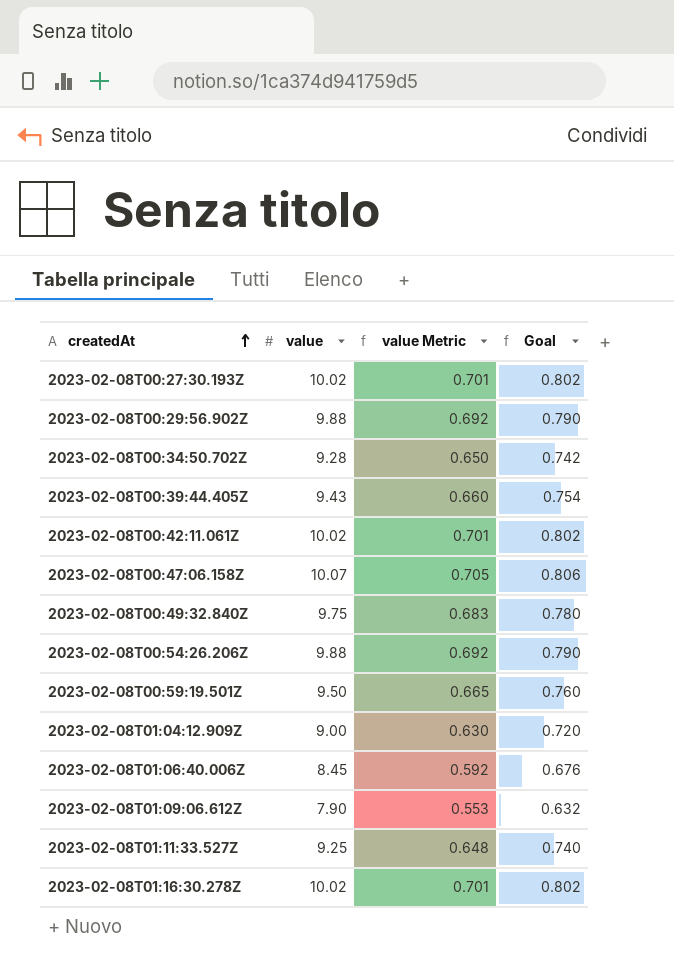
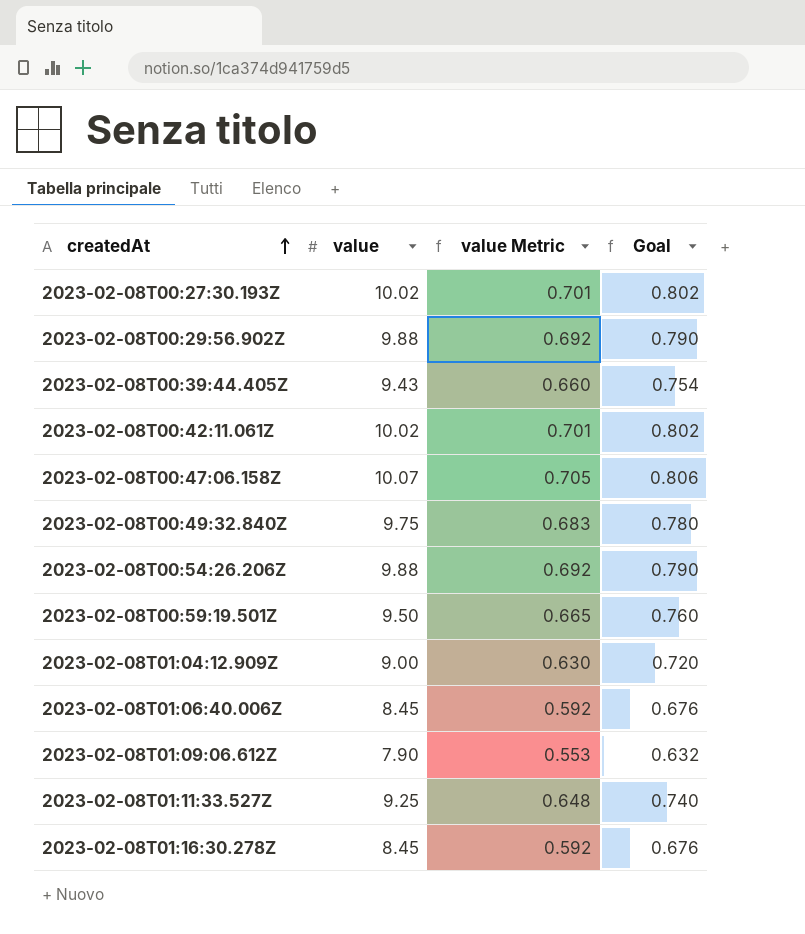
row 2023-02-08T00:34:50.702Z: 9.28 | 0.650 | 0.742 -> none
2023-02-08T01:16:30.278Z | value: 10.02 -> 8.45
2023-02-08T01:16:30.278Z | value Metric: 0.701 -> 0.592
2023-02-08T01:16:30.278Z | Goal: 0.802 -> 0.676

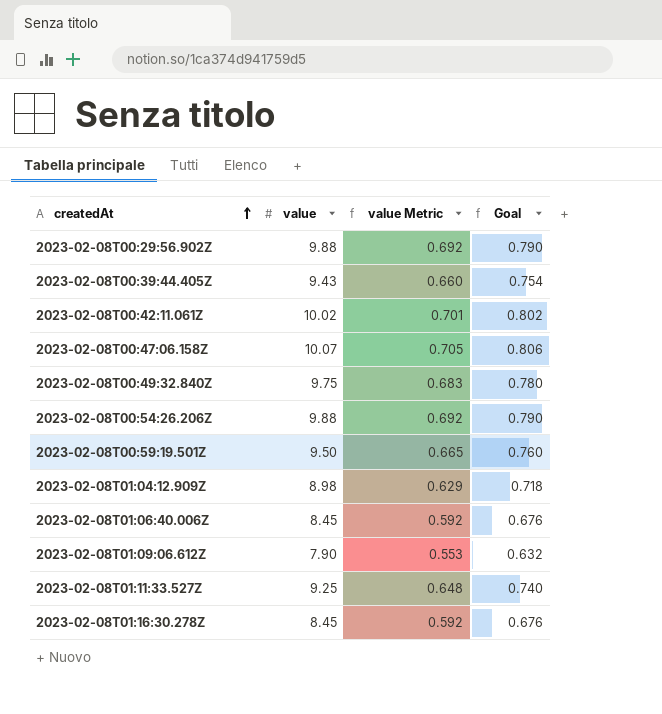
row 2023-02-08T00:27:30.193Z: 10.02 | 0.701 | 0.802 -> none
2023-02-08T01:04:12.909Z | value: 9.00 -> 8.98
2023-02-08T01:04:12.909Z | value Metric: 0.630 -> 0.629
2023-02-08T01:04:12.909Z | Goal: 0.720 -> 0.718

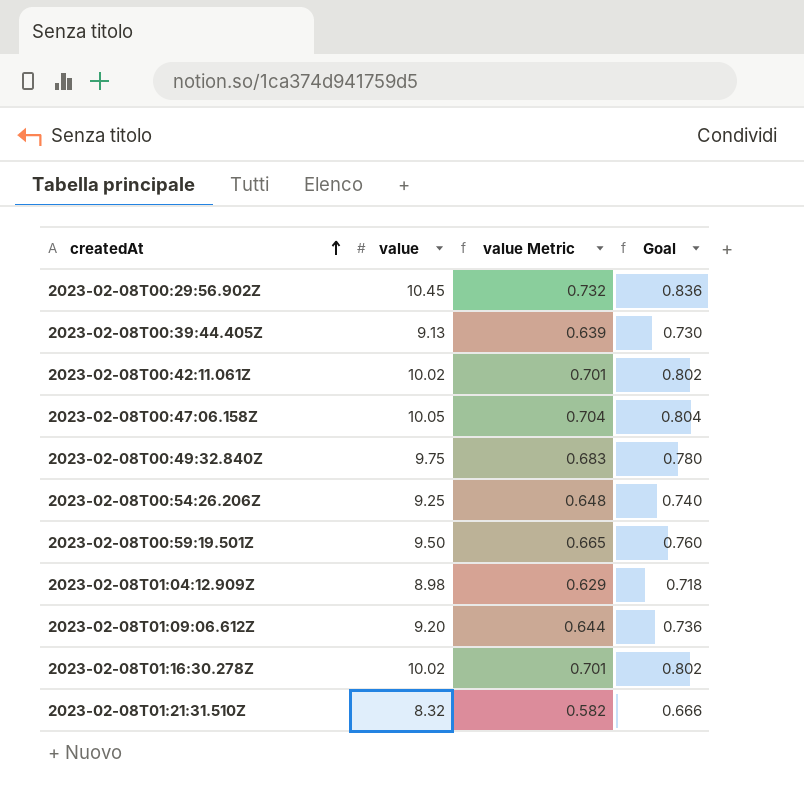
row 2023-02-08T01:06:40.006Z: 8.45 | 0.592 | 0.676 -> none
row 2023-02-08T01:11:33.527Z: 9.25 | 0.648 | 0.740 -> none
2023-02-08T00:29:56.902Z | value: 9.88 -> 10.45
2023-02-08T00:29:56.902Z | value Metric: 0.692 -> 0.732
2023-02-08T00:29:56.902Z | Goal: 0.790 -> 0.836
2023-02-08T00:39:44.405Z | value: 9.43 -> 9.13
2023-02-08T00:39:44.405Z | value Metric: 0.660 -> 0.639
2023-02-08T00:39:44.405Z | Goal: 0.754 -> 0.730
2023-02-08T00:47:06.158Z | value: 10.07 -> 10.05
2023-02-08T00:47:06.158Z | value Metric: 0.705 -> 0.704
2023-02-08T00:47:06.158Z | Goal: 0.806 -> 0.804
2023-02-08T00:54:26.206Z | value: 9.88 -> 9.25
2023-02-08T00:54:26.206Z | value Metric: 0.692 -> 0.648
2023-02-08T00:54:26.206Z | Goal: 0.790 -> 0.740
2023-02-08T01:09:06.612Z | value: 7.90 -> 9.20
2023-02-08T01:09:06.612Z | value Metric: 0.553 -> 0.644
2023-02-08T01:09:06.612Z | Goal: 0.632 -> 0.736
2023-02-08T01:16:30.278Z | value: 8.45 -> 10.02
2023-02-08T01:16:30.278Z | value Metric: 0.592 -> 0.701
2023-02-08T01:16:30.278Z | Goal: 0.676 -> 0.802
row 2023-02-08T01:21:31.510Z: none -> 8.32 | 0.582 | 0.666

